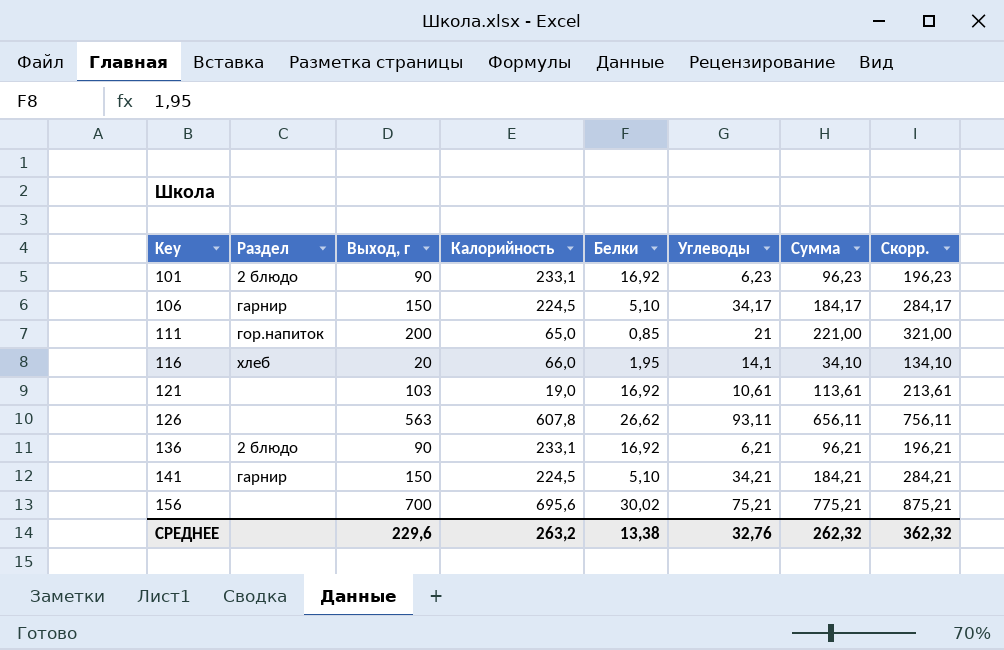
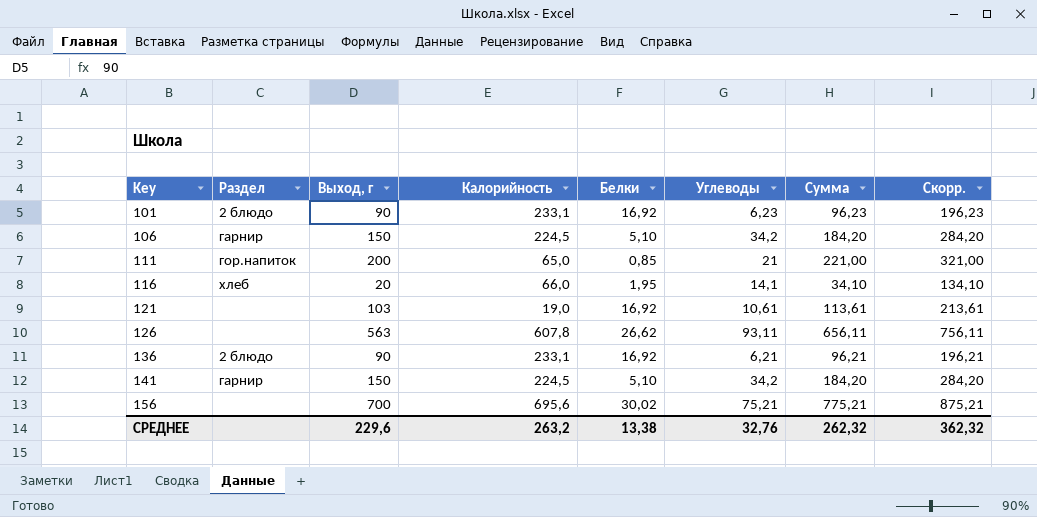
106 | Углеводы: 34,17 -> 34,2
106 | Сумма: 184,17 -> 184,20
106 | Скорр.: 284,17 -> 284,20
141 | Углеводы: 34,21 -> 34,2
141 | Сумма: 184,21 -> 184,20
141 | Скорр.: 284,21 -> 284,20

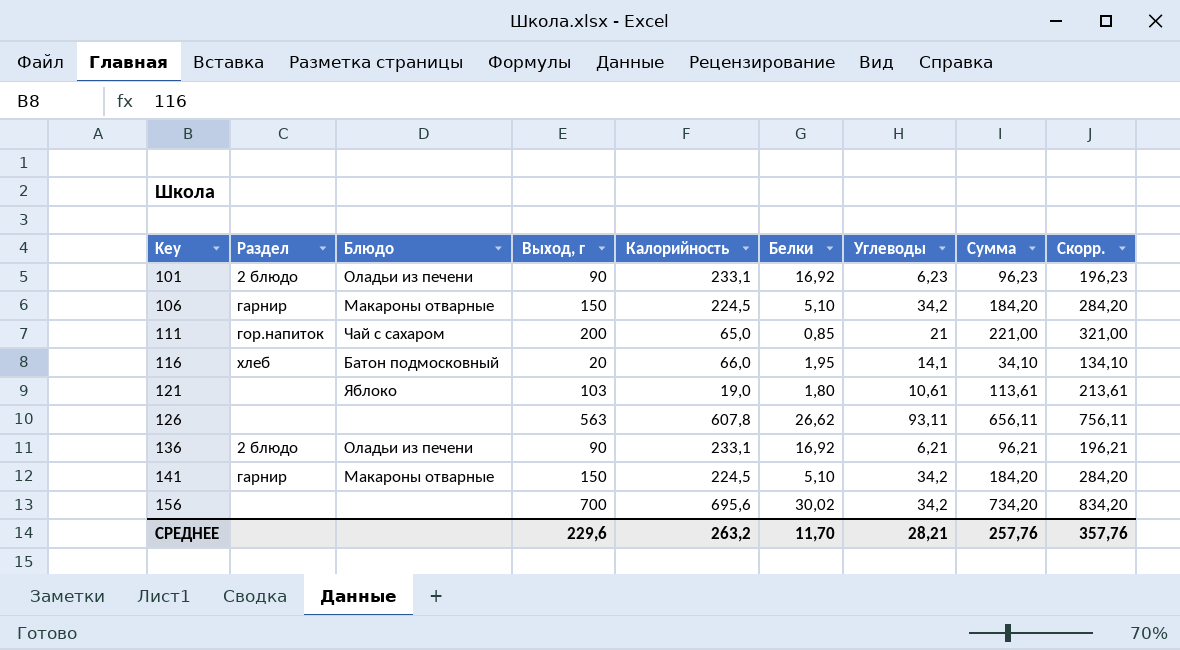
column Блюдо | position: none -> 3
121 | Белки: 16,92 -> 1,80
156 | Углеводы: 75,21 -> 34,2
156 | Сумма: 775,21 -> 734,20
156 | Скорр.: 875,21 -> 834,20
СРЕДНЕЕ | Белки: 13,38 -> 11,70
СРЕДНЕЕ | Углеводы: 32,76 -> 28,21
СРЕДНЕЕ | Сумма: 262,32 -> 257,76
СРЕДНЕЕ | Скорр.: 362,32 -> 357,76

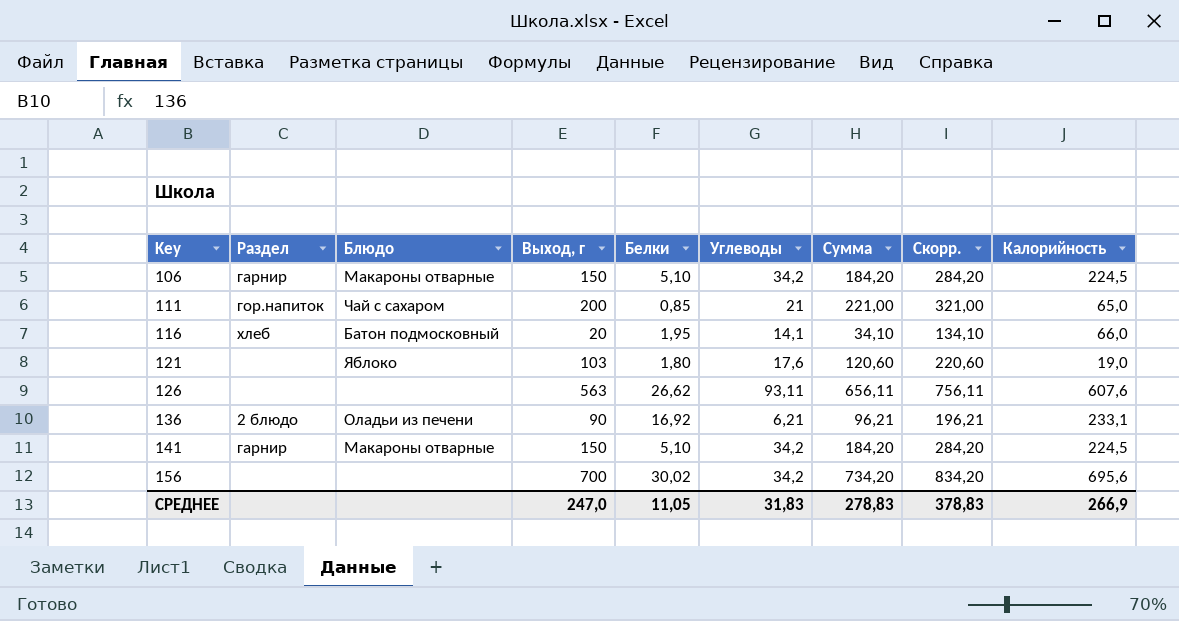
column Калорийность | position: 5 -> 9
row 101: 2 блюдо | Оладьи из печени | 90 | 233,1 | 16,92 | 6,23 | 96,23 | 196,23 -> none
121 | Углеводы: 10,61 -> 17,6
121 | Сумма: 113,61 -> 120,60
121 | Скорр.: 213,61 -> 220,60
126 | Калорийность: 607,8 -> 607,6
СРЕДНЕЕ | Выход, г: 229,6 -> 247,0
СРЕДНЕЕ | Белки: 11,70 -> 11,05
СРЕДНЕЕ | Углеводы: 28,21 -> 31,83
СРЕДНЕЕ | Сумма: 257,76 -> 278,83
СРЕДНЕЕ | Скорр.: 357,76 -> 378,83
СРЕДНЕЕ | Калорийность: 263,2 -> 266,9

